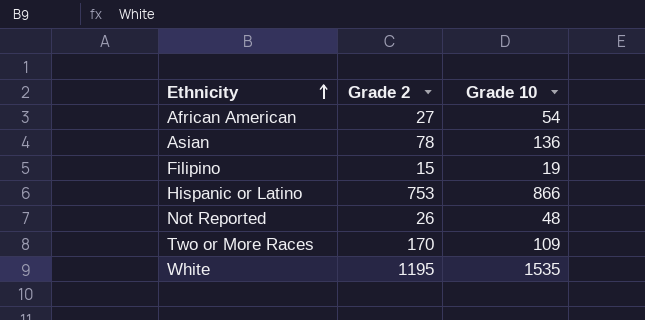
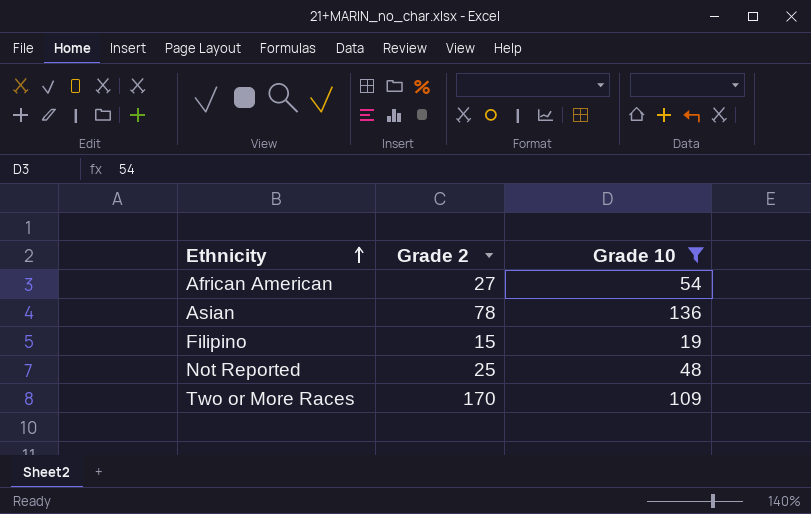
filter: none -> Grade 10 <= 136
Not Reported | Grade 2: 26 -> 25

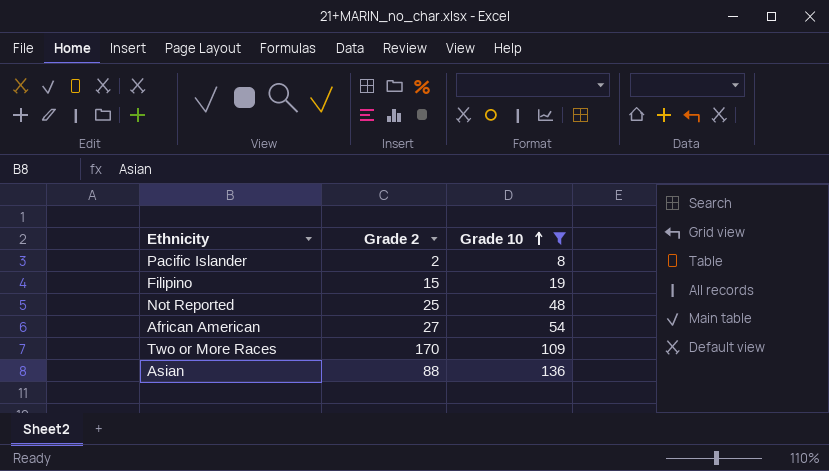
row order: Ethnicity ascending -> Grade 10 ascending
row Pacific Islander: none -> 2 | 8
Asian | Grade 2: 78 -> 88

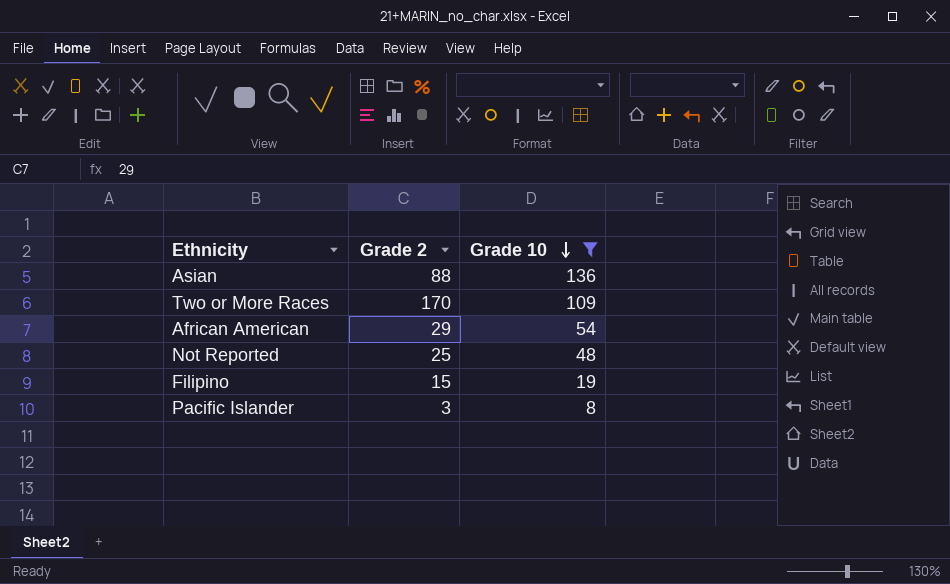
row order: Grade 10 ascending -> Grade 10 descending
African American | Grade 2: 27 -> 29
Pacific Islander | Grade 2: 2 -> 3

